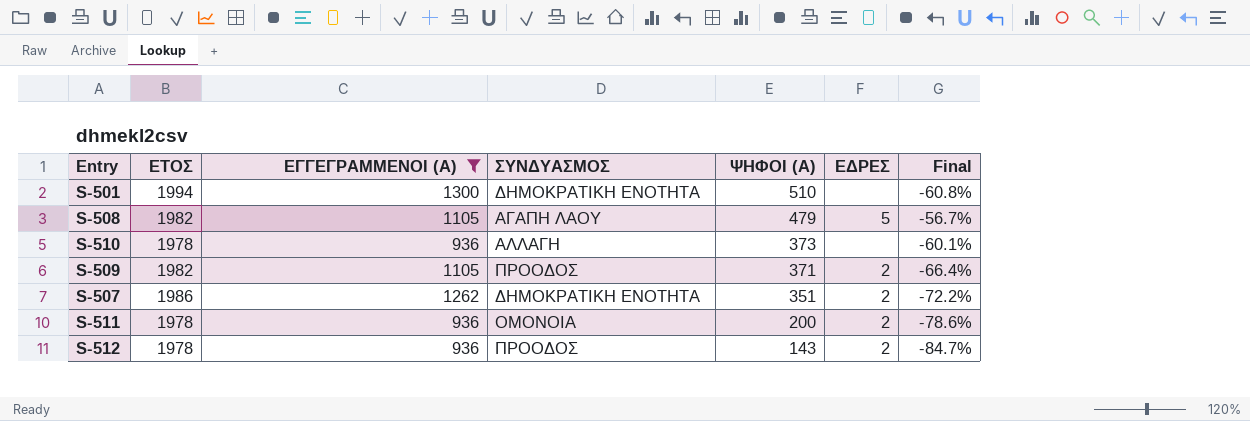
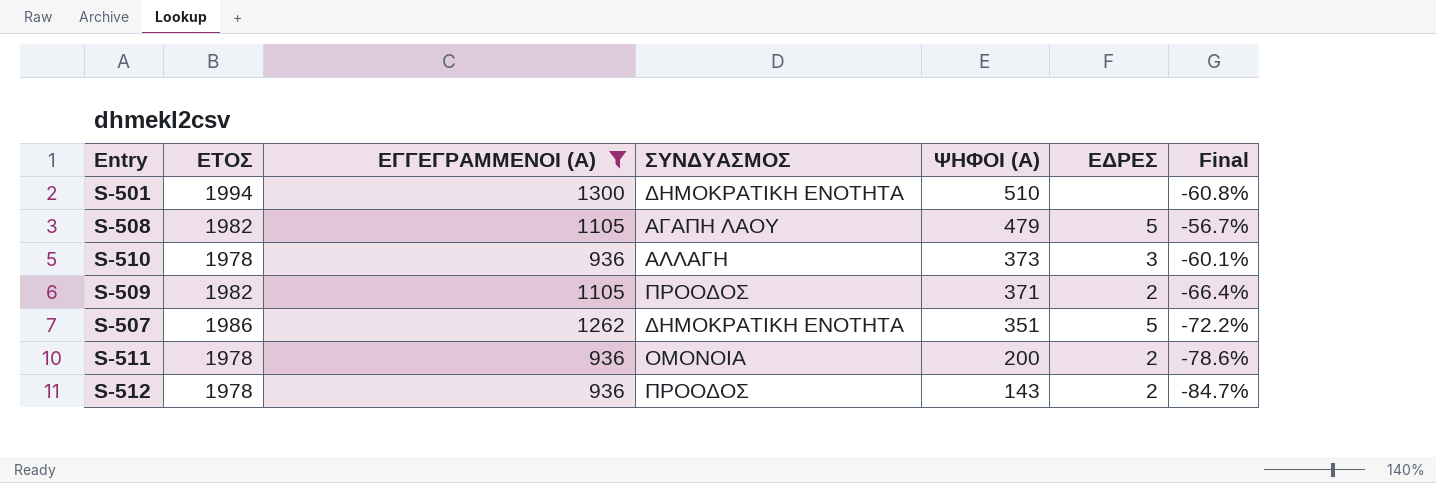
S-510 | ΕΔΡΕΣ: none -> 3
S-507 | ΕΔΡΕΣ: 2 -> 5

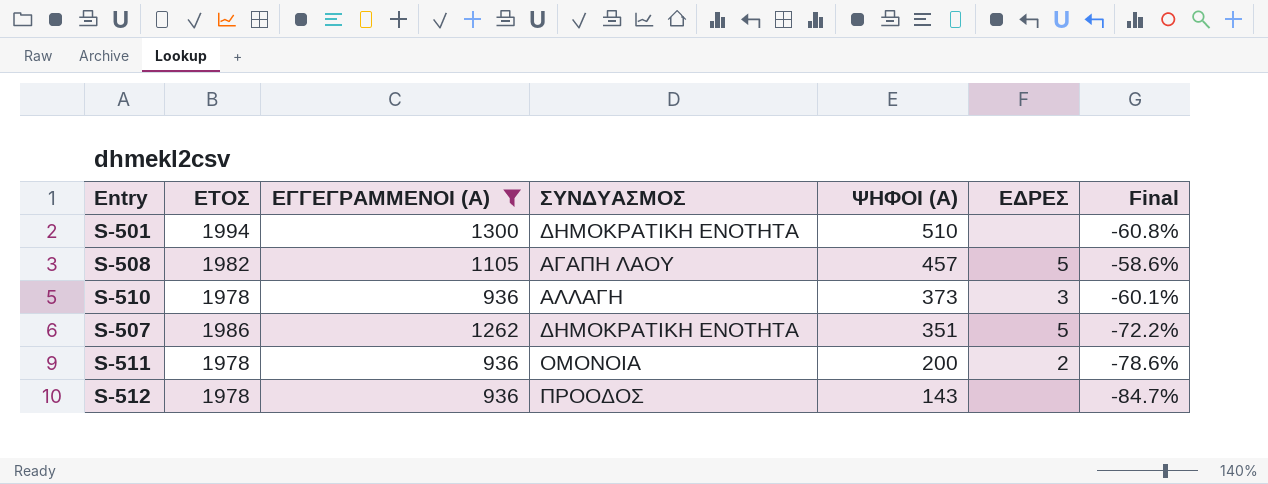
row S-509: 1982 | 1105 | ΠΡΟΟΔΟΣ | 371 | 2 | -66.4% -> none
S-508 | ΨΗΦΟΙ (Α): 479 -> 457
S-508 | Final: -56.7% -> -58.6%
S-512 | ΕΔΡΕΣ: 2 -> none

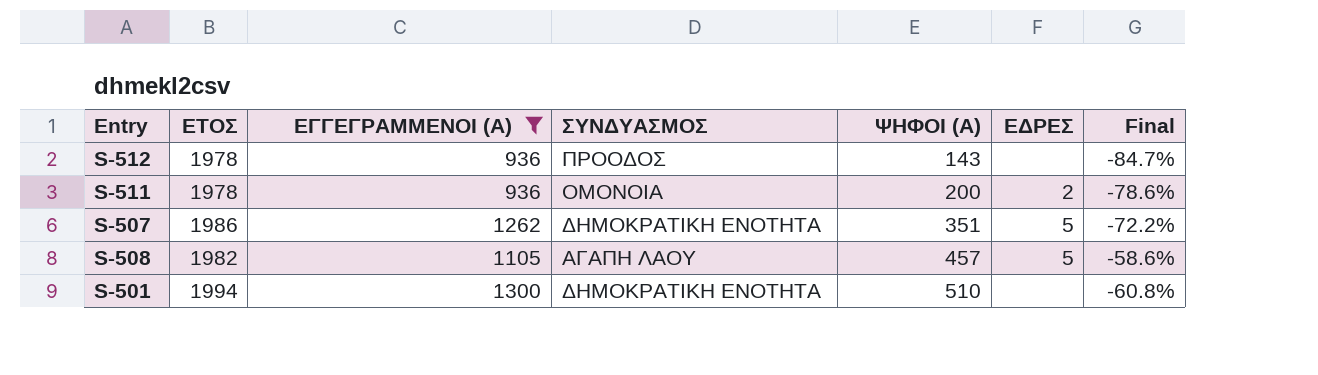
row order: ΨΗΦΟΙ (Α) descending -> ΨΗΦΟΙ (Α) ascending
row S-510: 1978 | 936 | ΑΛΛΑΓΗ | 373 | 3 | -60.1% -> none

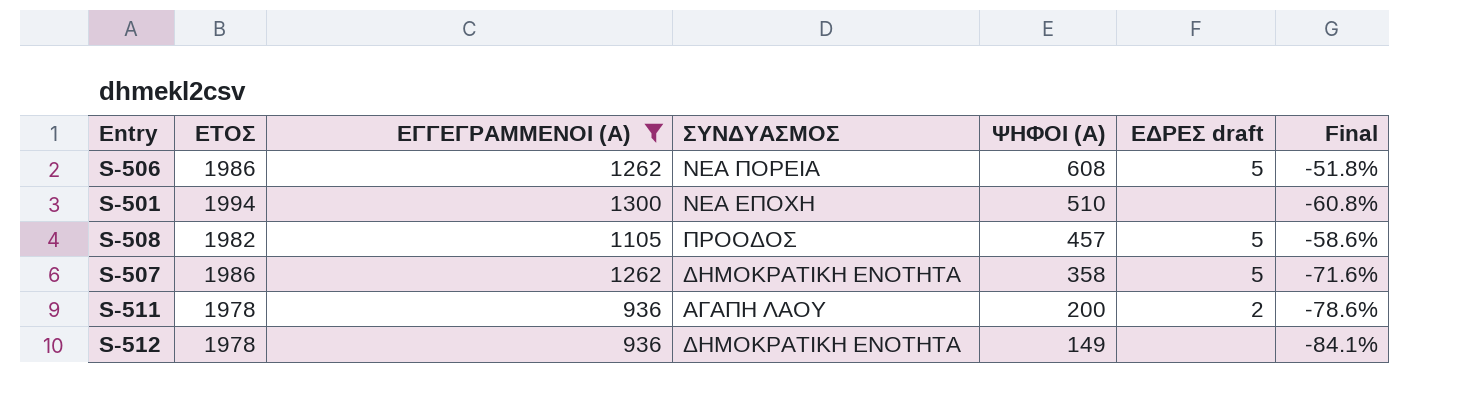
row order: ΨΗΦΟΙ (Α) ascending -> ΨΗΦΟΙ (Α) descending
column name: ΕΔΡΕΣ -> ΕΔΡΕΣ draft
row S-506: none -> 1986 | 1262 | ΝΕΑ ΠΟΡΕΙΑ | 608 | 5 | -51.8%
S-501 | ΣΥΝΔΥΑΣΜΟΣ: ΔΗΜΟΚΡΑΤΙΚΗ ΕΝΟΤΗΤΑ -> ΝΕΑ ΕΠΟΧΗ
S-508 | ΣΥΝΔΥΑΣΜΟΣ: ΑΓΑΠΗ ΛΑΟΥ -> ΠΡΟΟΔΟΣ
S-507 | ΨΗΦΟΙ (Α): 351 -> 358
S-507 | Final: -72.2% -> -71.6%
S-511 | ΣΥΝΔΥΑΣΜΟΣ: ΟΜΟΝΟΙΑ -> ΑΓΑΠΗ ΛΑΟΥ
S-512 | ΣΥΝΔΥΑΣΜΟΣ: ΠΡΟΟΔΟΣ -> ΔΗΜΟΚΡΑΤΙΚΗ ΕΝΟΤΗΤΑ
S-512 | ΨΗΦΟΙ (Α): 143 -> 149
S-512 | Final: -84.7% -> -84.1%

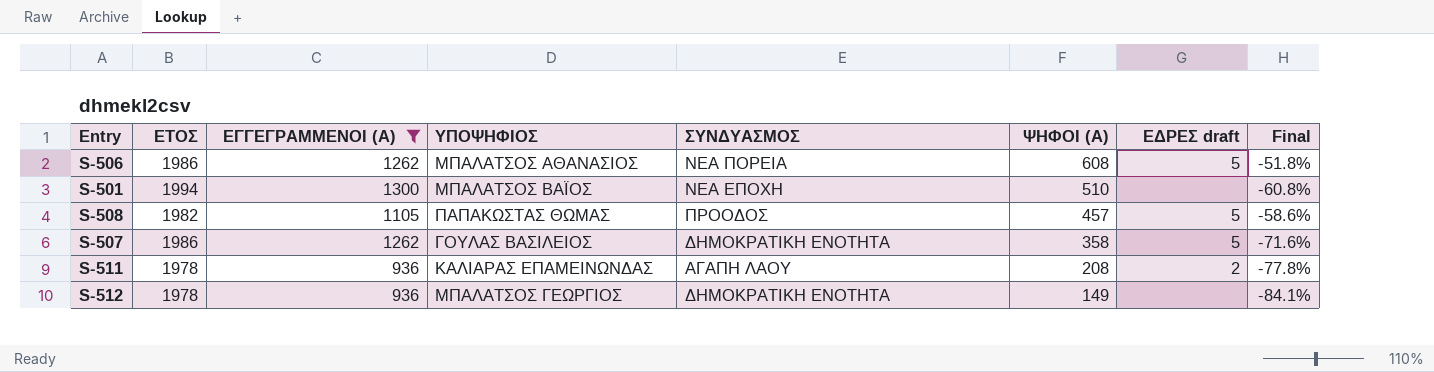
column ΥΠΟΨΗΦΙΟΣ | position: none -> 4
S-511 | ΨΗΦΟΙ (Α): 200 -> 208
S-511 | Final: -78.6% -> -77.8%

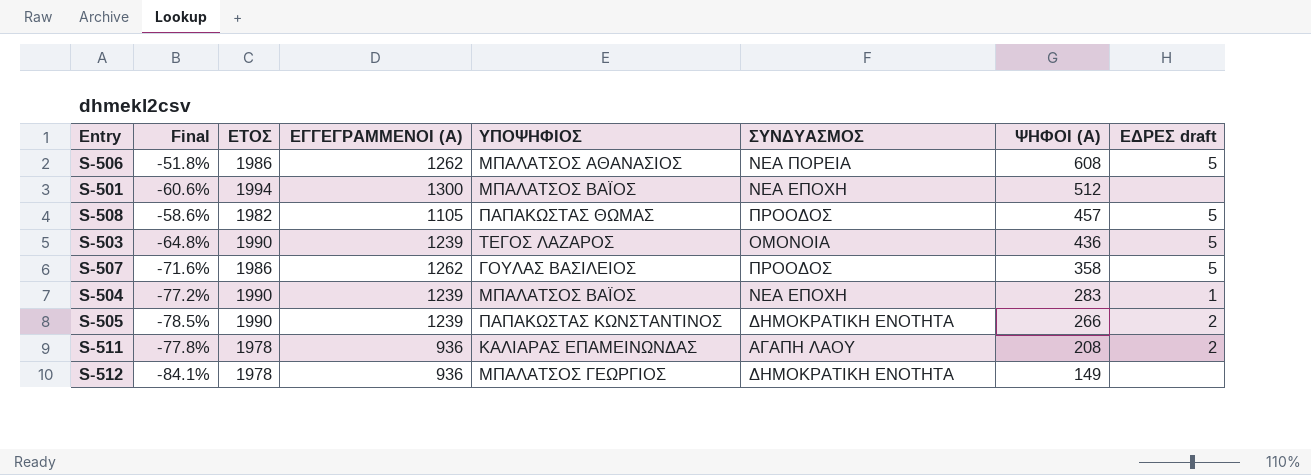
filter: ΕΓΓΕΓΡΑΜΜΕΝΟΙ (Α) != 1239 -> none
column Final | position: 8 -> 2
S-501 | Final: -60.8% -> -60.6%
S-501 | ΨΗΦΟΙ (Α): 510 -> 512
S-507 | ΣΥΝΔΥΑΣΜΟΣ: ΔΗΜΟΚΡΑΤΙΚΗ ΕΝΟΤΗΤΑ -> ΠΡΟΟΔΟΣ

